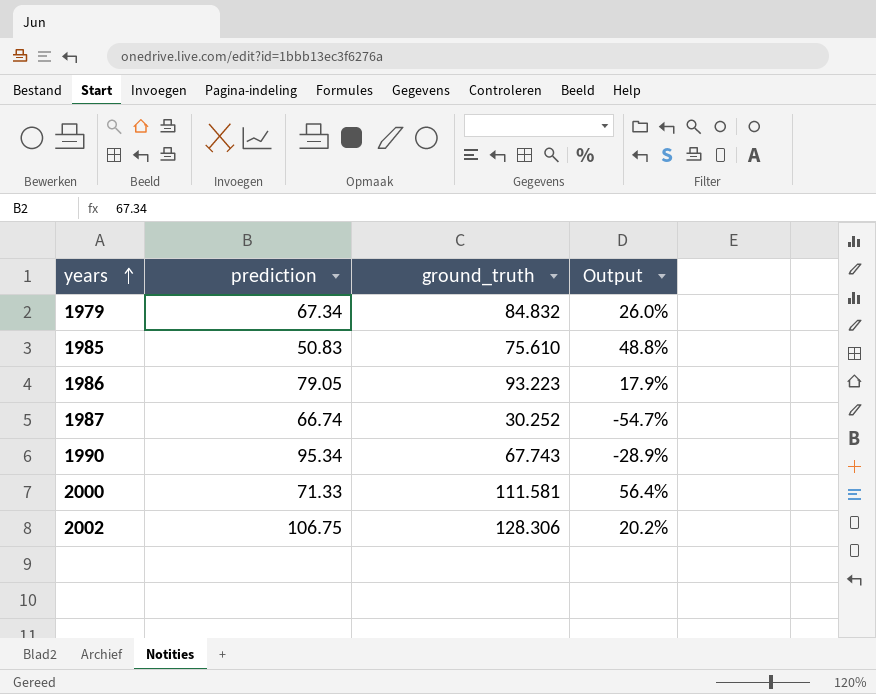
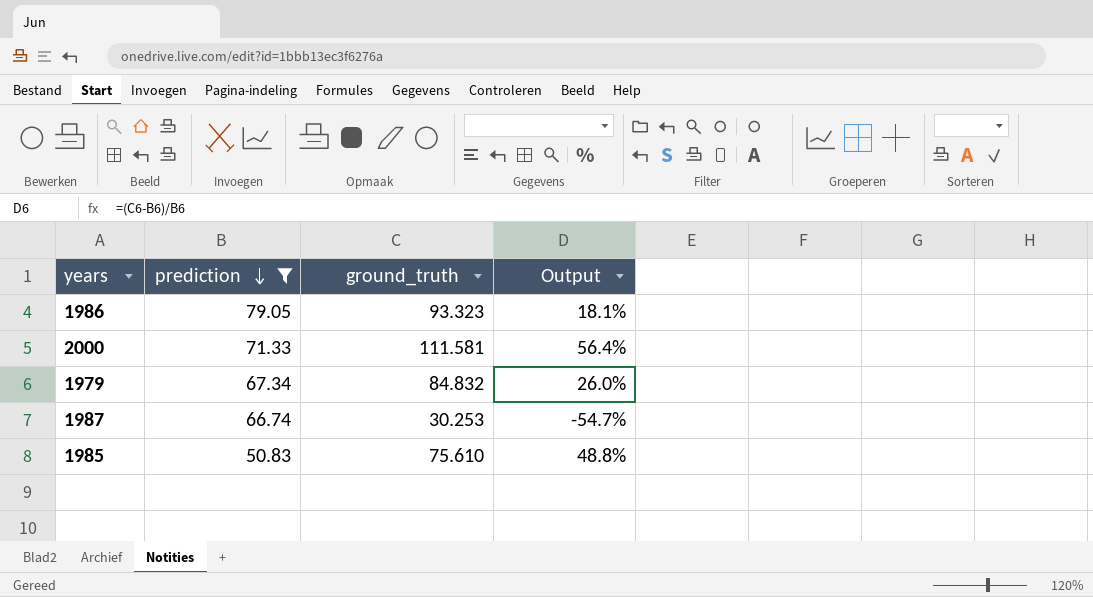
filter: none -> prediction <= 79.05
row order: years ascending -> prediction descending
1986 | ground_truth: 93.223 -> 93.323
1986 | Output: 17.9% -> 18.1%
1987 | ground_truth: 30.252 -> 30.253

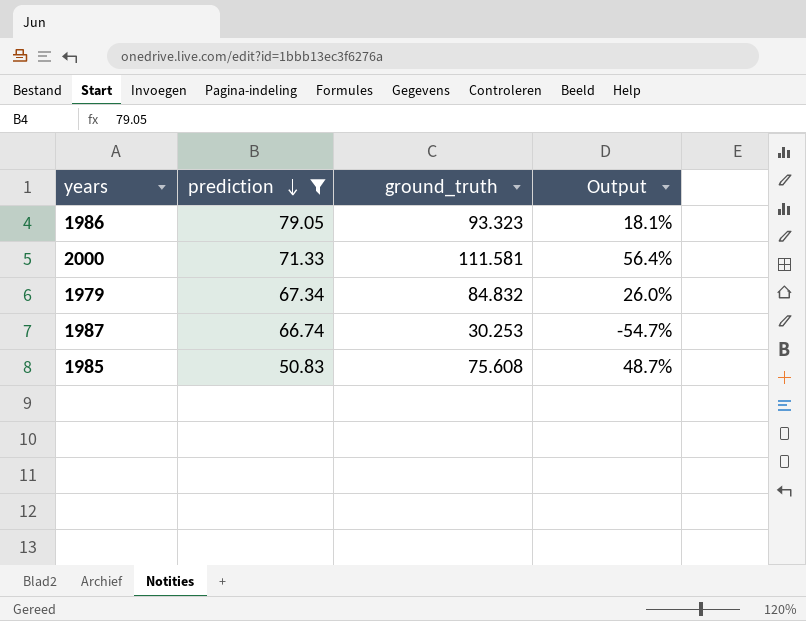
1985 | ground_truth: 75.610 -> 75.608
1985 | Output: 48.8% -> 48.7%

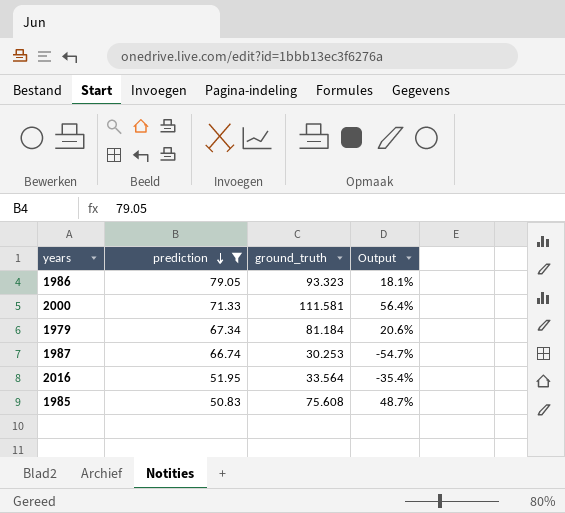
1979 | ground_truth: 84.832 -> 81.184
1979 | Output: 26.0% -> 20.6%
row 2016: none -> 51.95 | 33.564 | -35.4%

